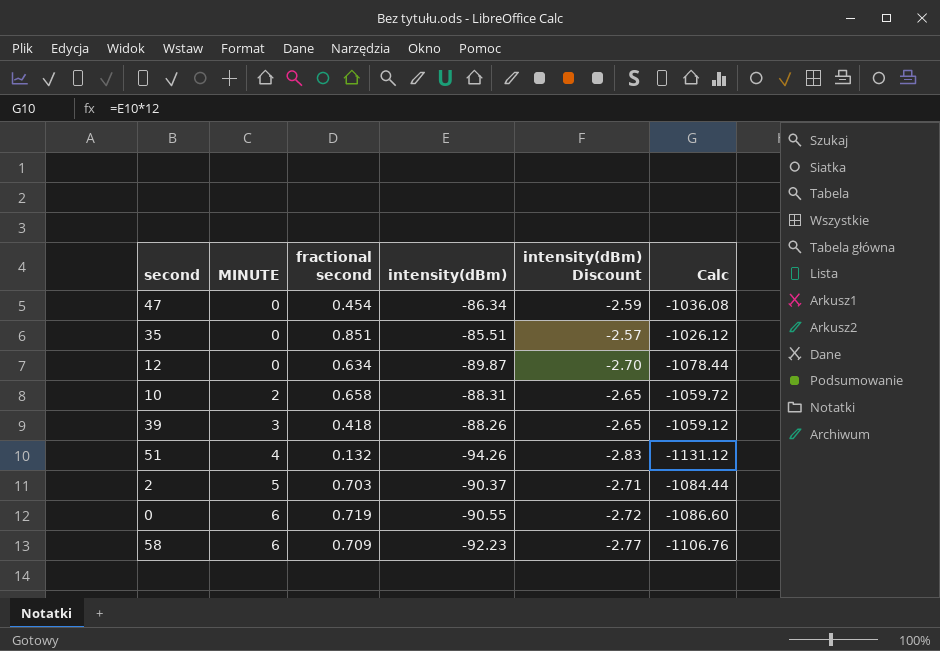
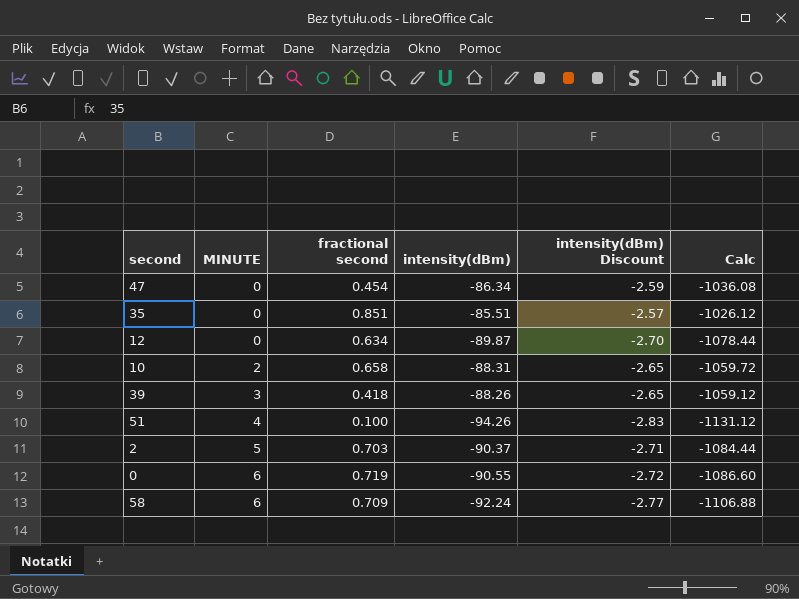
51 | fractional second: 0.132 -> 0.100
58 | intensity(dBm): -92.23 -> -92.24
58 | Calc: -1106.76 -> -1106.88

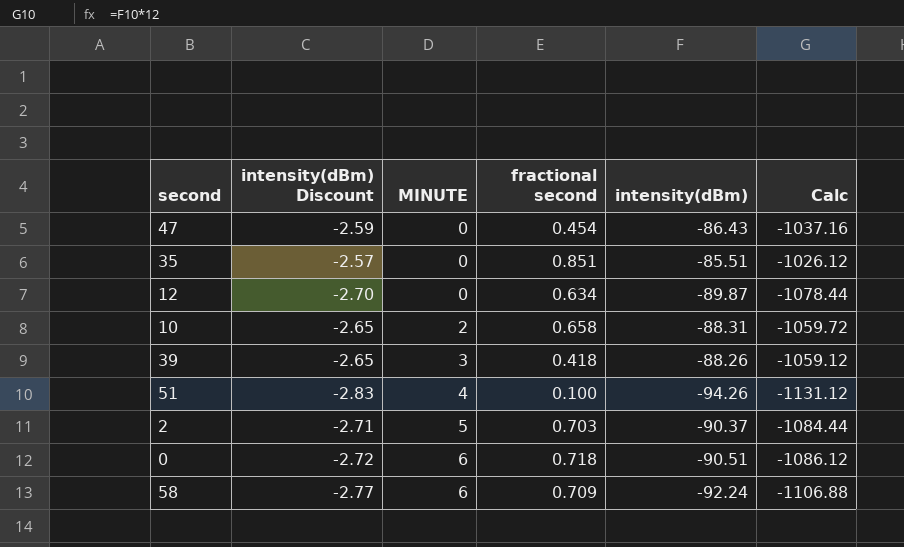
column intensity(dBm) Discount | position: 5 -> 2
47 | intensity(dBm): -86.34 -> -86.43
47 | Calc: -1036.08 -> -1037.16
0 | fractional second: 0.719 -> 0.718
0 | intensity(dBm): -90.55 -> -90.51
0 | Calc: -1086.60 -> -1086.12

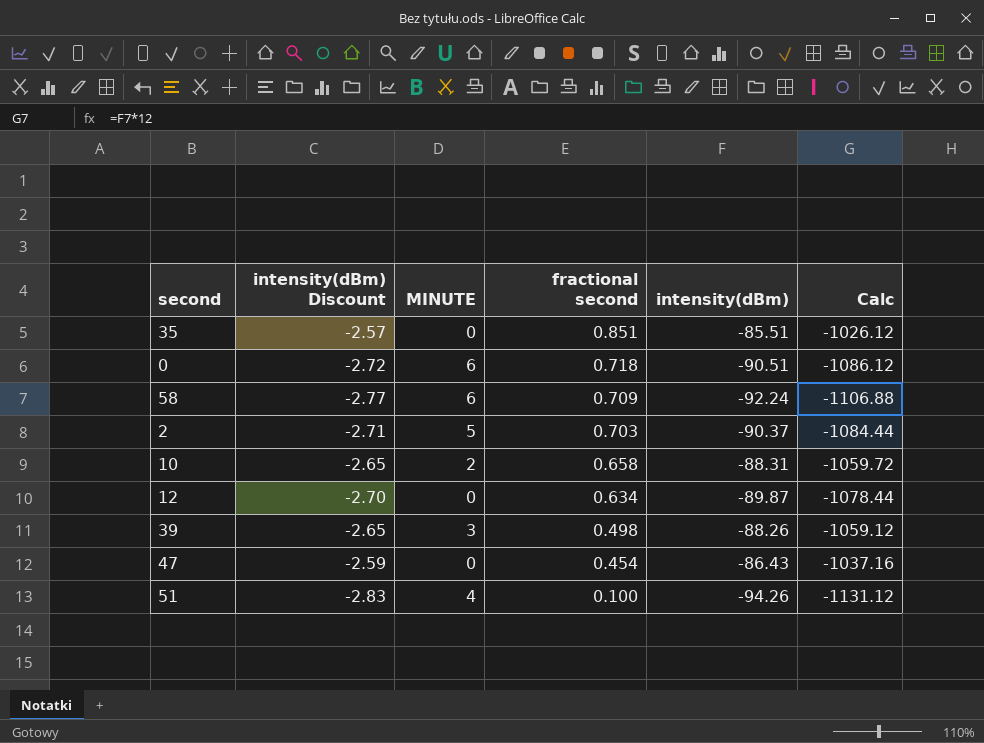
row order: MINUTE ascending -> fractional second descending
39 | fractional second: 0.418 -> 0.498

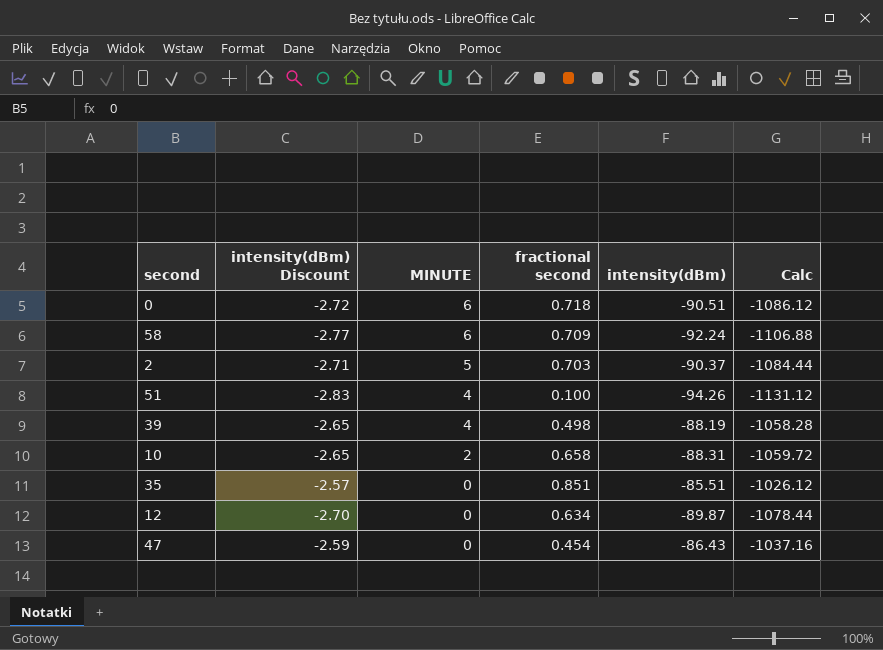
row order: fractional second descending -> MINUTE descending
39 | MINUTE: 3 -> 4
39 | intensity(dBm): -88.26 -> -88.19
39 | Calc: -1059.12 -> -1058.28

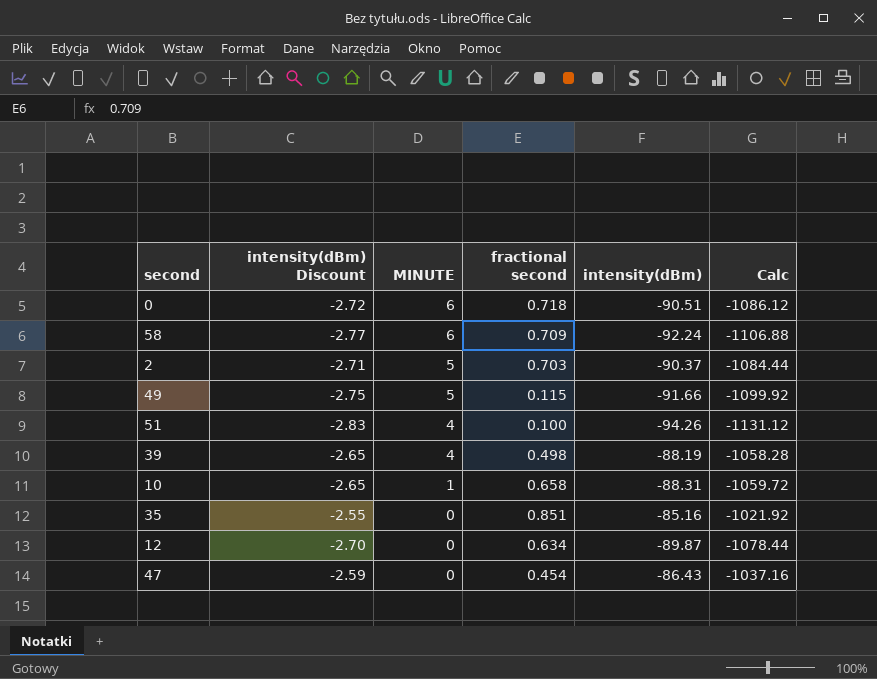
row 49: none -> -2.75 | 5 | 0.115 | -91.66 | -1099.92
10 | MINUTE: 2 -> 1
35 | intensity(dBm) Discount: -2.57 -> -2.55
35 | intensity(dBm): -85.51 -> -85.16
35 | Calc: -1026.12 -> -1021.92

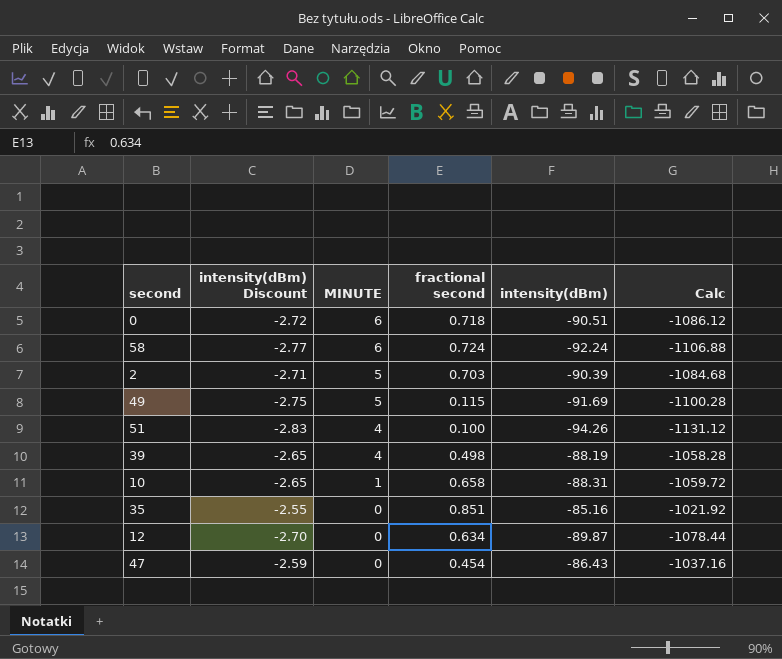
58 | fractional second: 0.709 -> 0.724
2 | intensity(dBm): -90.37 -> -90.39
2 | Calc: -1084.44 -> -1084.68
49 | intensity(dBm): -91.66 -> -91.69
49 | Calc: -1099.92 -> -1100.28

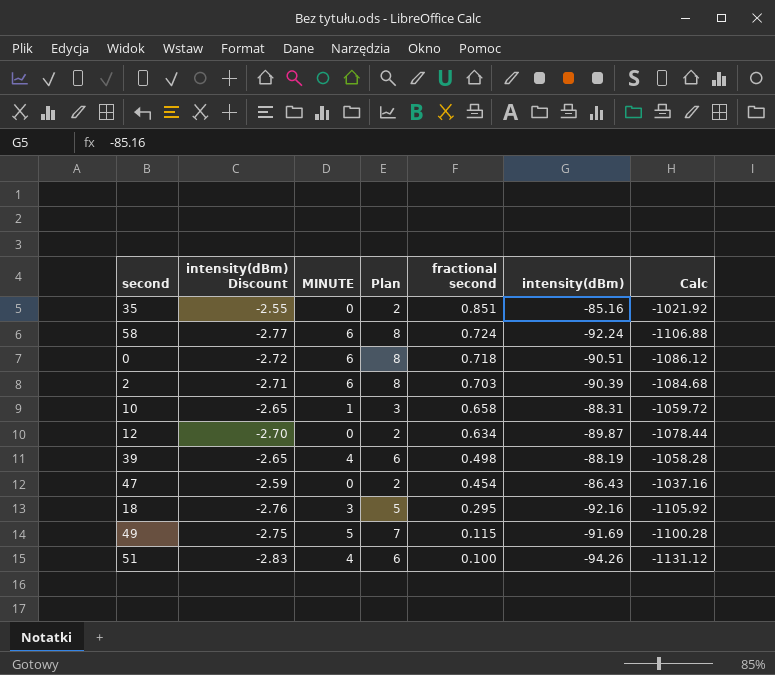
row order: MINUTE descending -> fractional second descending
column Plan | formula: none -> [MINUTE] + 2
2 | MINUTE: 5 -> 6
row 18: none -> -2.76 | 3 | 5 | 0.295 | -92.16 | -1105.92

